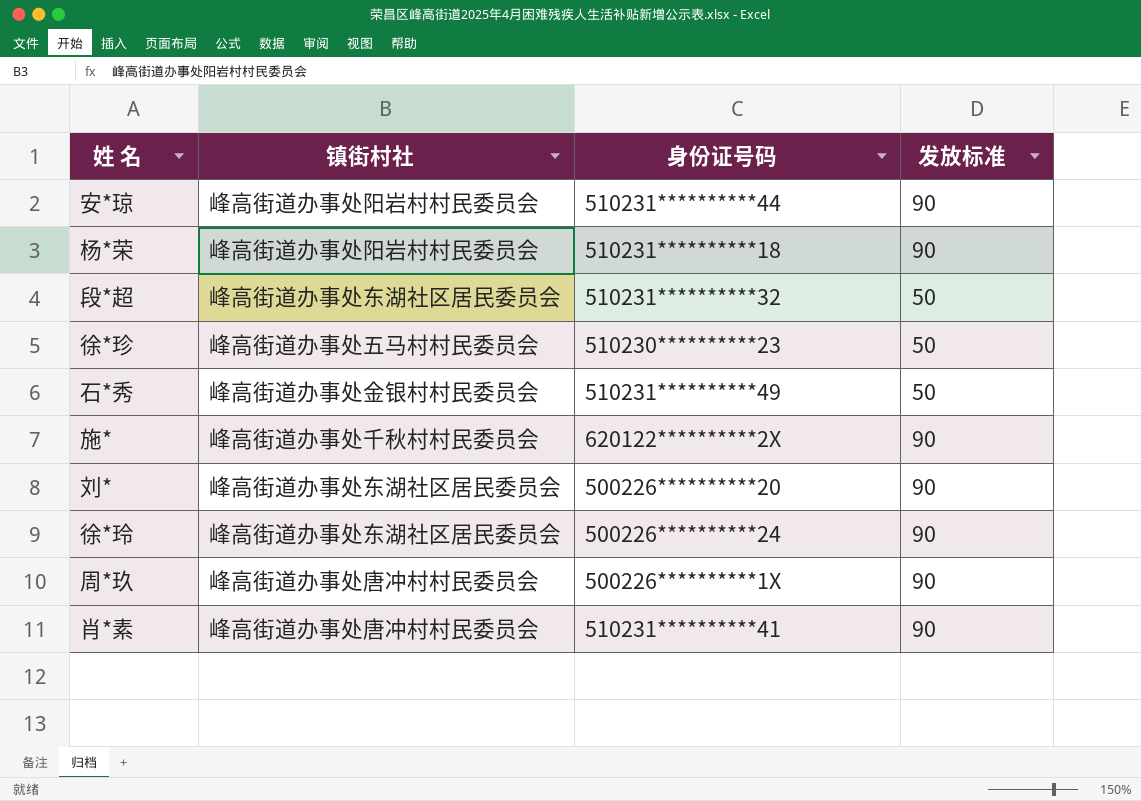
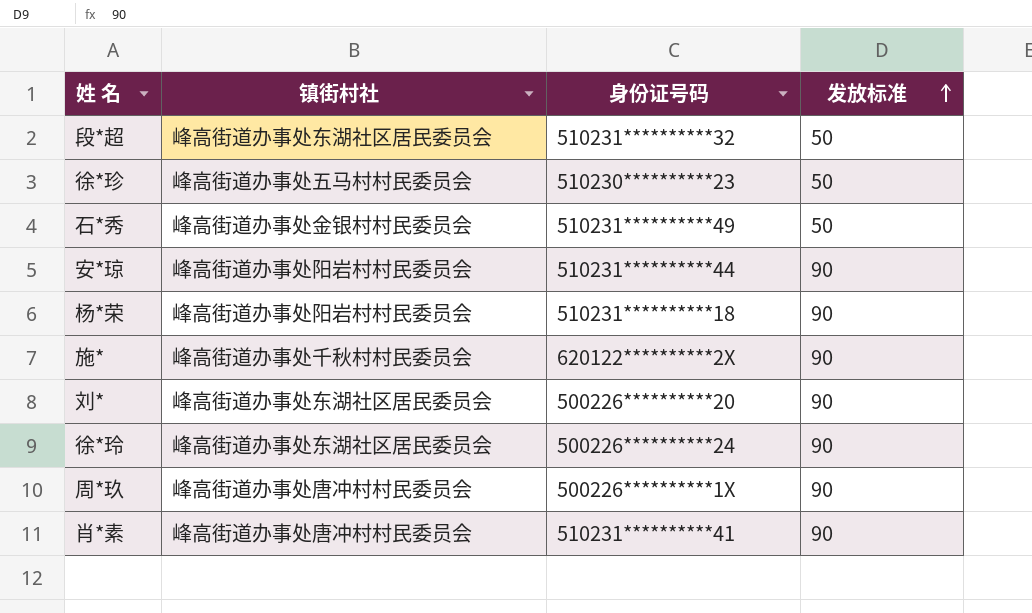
row order: none -> 发放标准 ascending

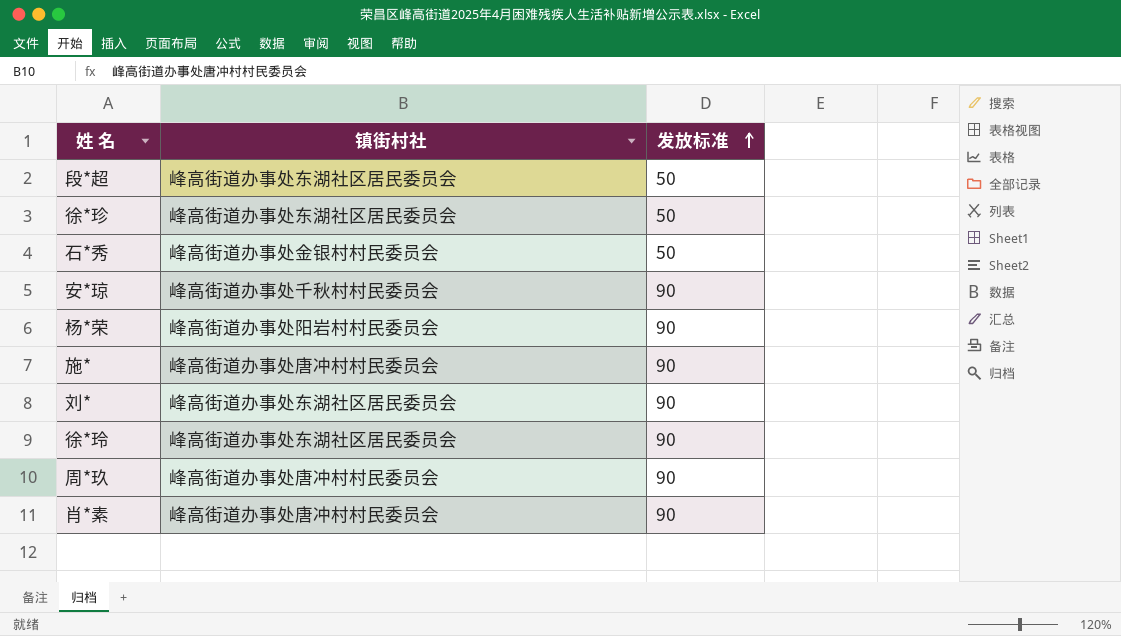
column 身份证号码 | position: 3 -> none
徐*珍 | 镇街村社: 峰高街道办事处五马村村民委员会 -> 峰高街道办事处东湖社区居民委员会
安*琼 | 镇街村社: 峰高街道办事处阳岩村村民委员会 -> 峰高街道办事处千秋村村民委员会
施* | 镇街村社: 峰高街道办事处千秋村村民委员会 -> 峰高街道办事处唐冲村村民委员会

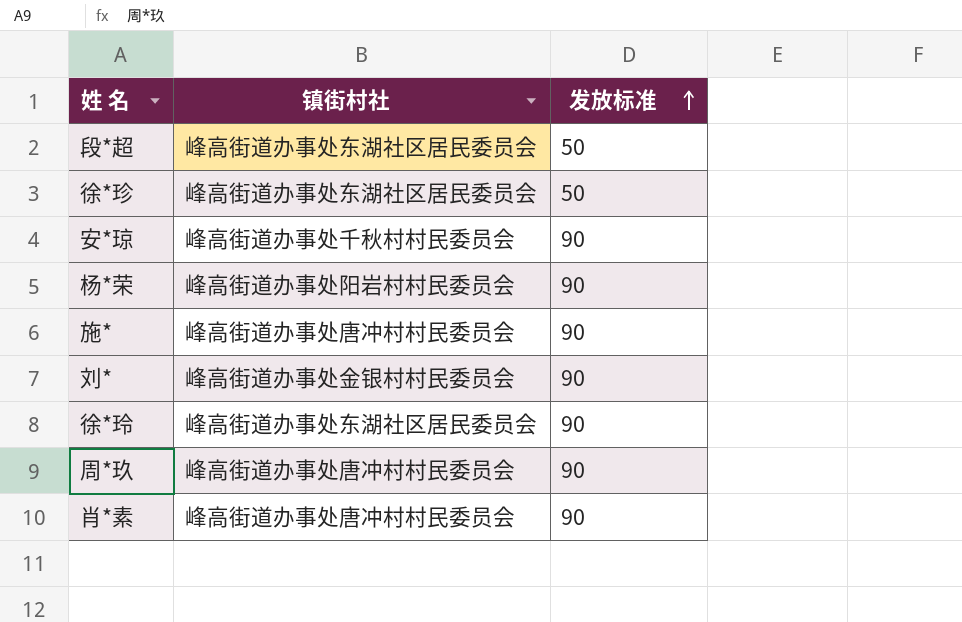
row 石*秀: 峰高街道办事处金银村村民委员会 | 50 -> none
刘* | 镇街村社: 峰高街道办事处东湖社区居民委员会 -> 峰高街道办事处金银村村民委员会

